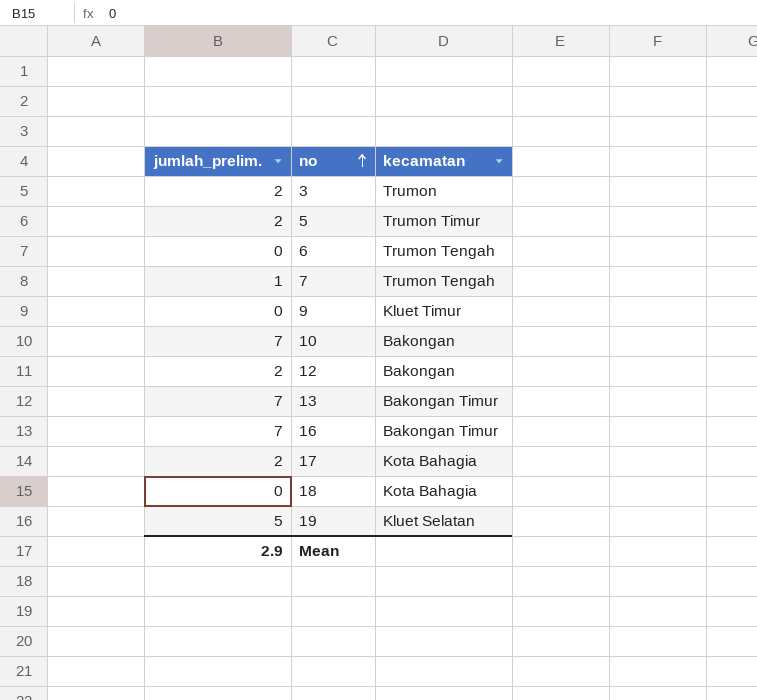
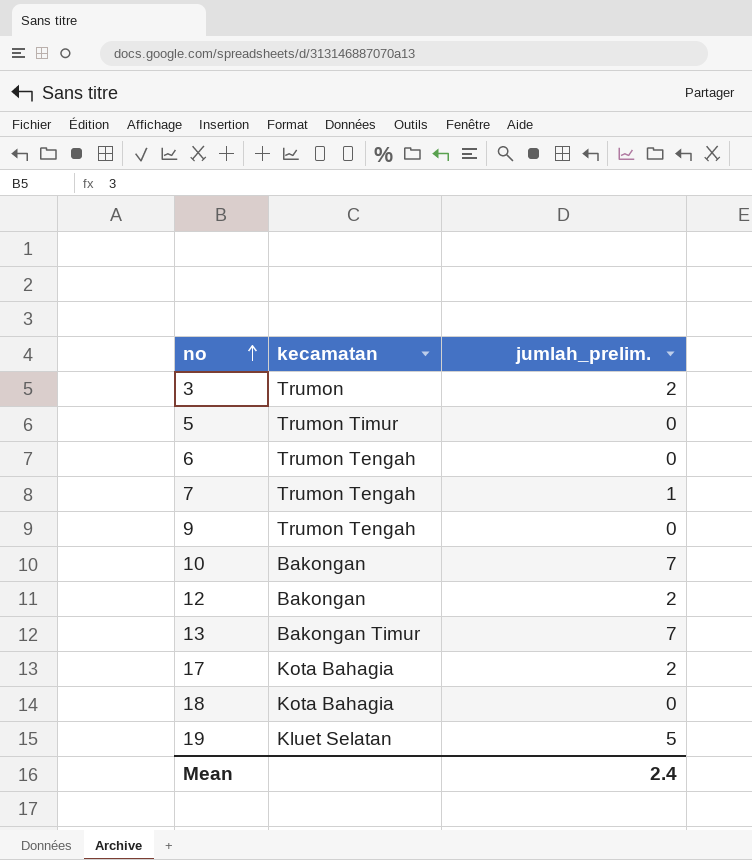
column jumlah_prelim. | position: 1 -> 3
row 16: 7 | Bakongan Timur -> none
5 | jumlah_prelim.: 2 -> 0
9 | kecamatan: Kluet Timur -> Trumon Tengah
Mean | jumlah_prelim.: 2.9 -> 2.4

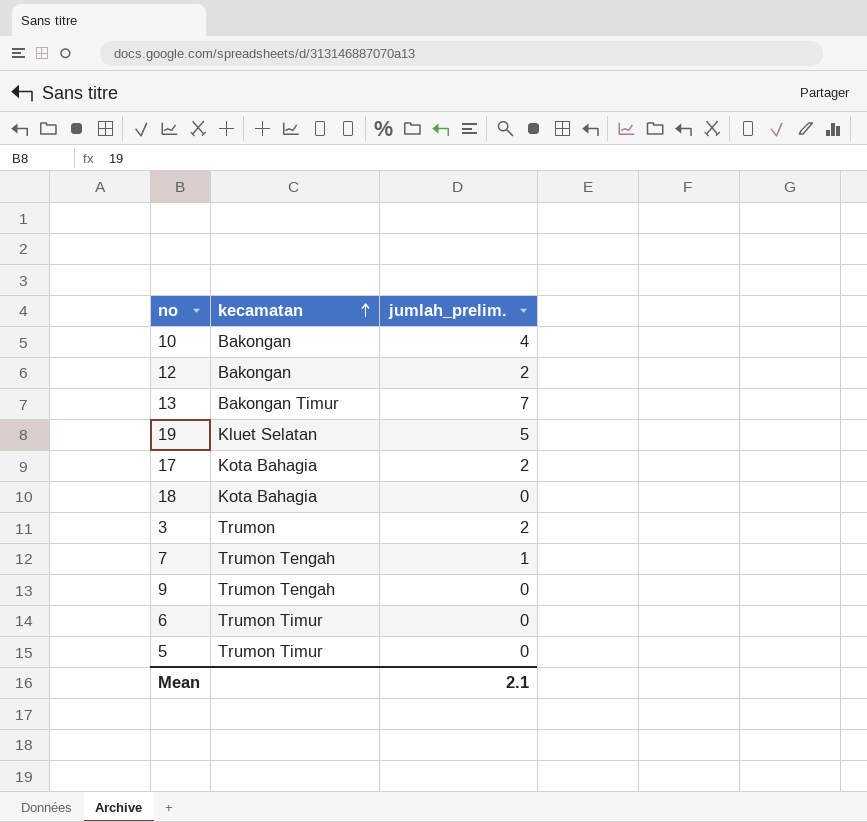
row order: no ascending -> kecamatan ascending
10 | jumlah_prelim.: 7 -> 4
6 | kecamatan: Trumon Tengah -> Trumon Timur
Mean | jumlah_prelim.: 2.4 -> 2.1

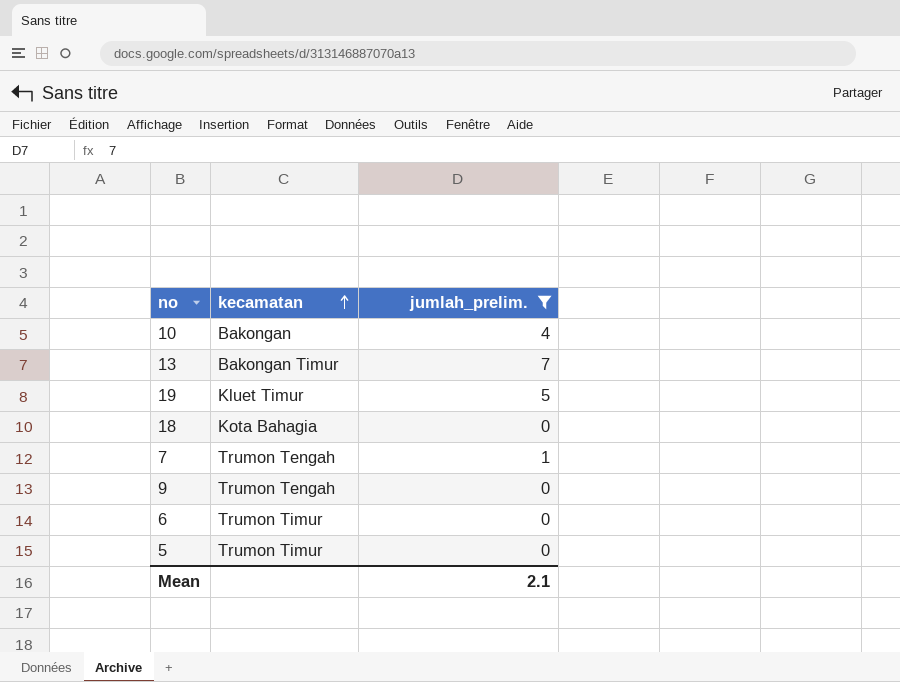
filter: none -> jumlah_prelim. != 2
19 | kecamatan: Kluet Selatan -> Kluet Timur

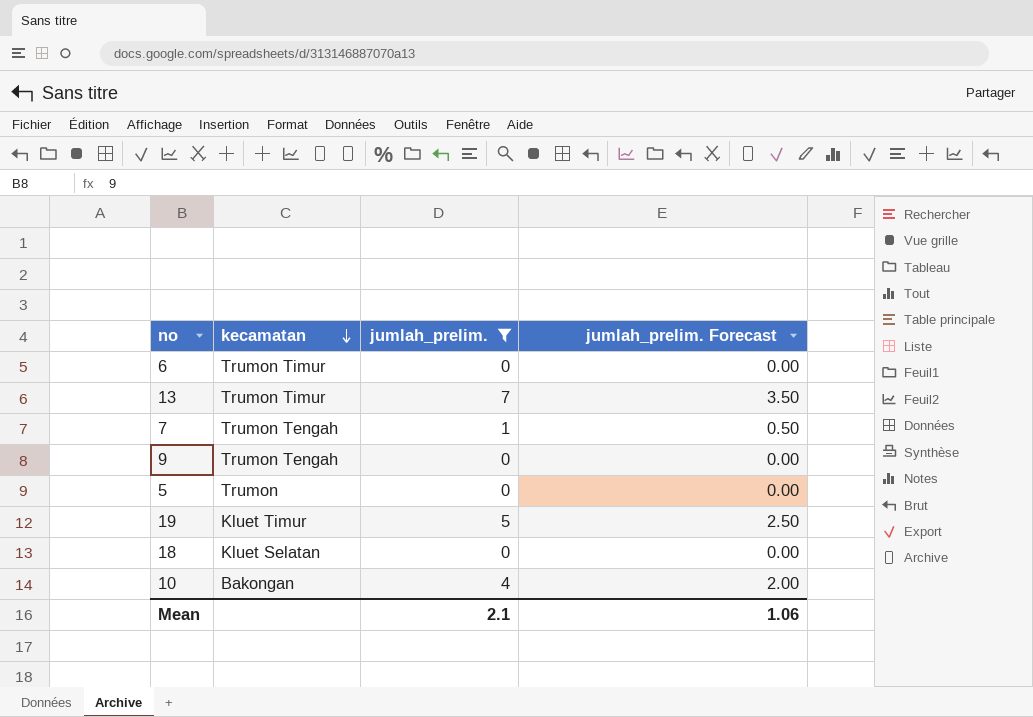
row order: kecamatan ascending -> kecamatan descending
column jumlah_prelim. Forecast | formula: none -> [jumlah_prelim.] * 0.5
13 | kecamatan: Bakongan Timur -> Trumon Timur
5 | kecamatan: Trumon Timur -> Trumon
18 | kecamatan: Kota Bahagia -> Kluet Selatan

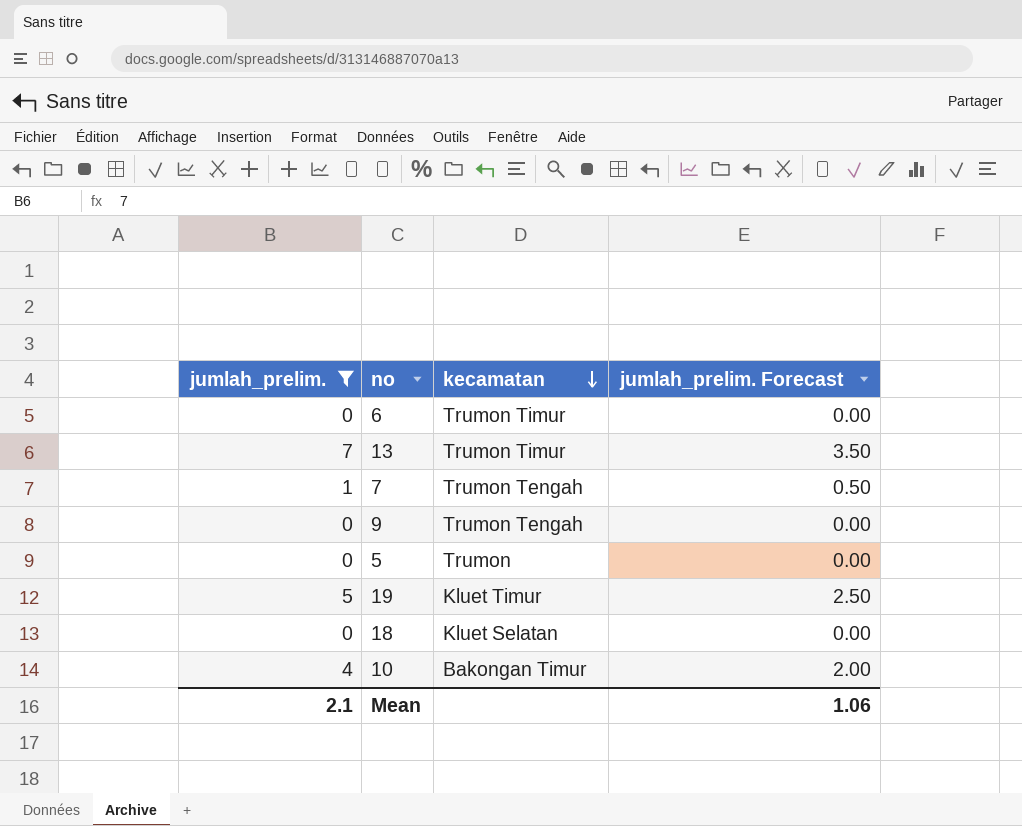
column jumlah_prelim. | position: 3 -> 1
10 | kecamatan: Bakongan -> Bakongan Timur

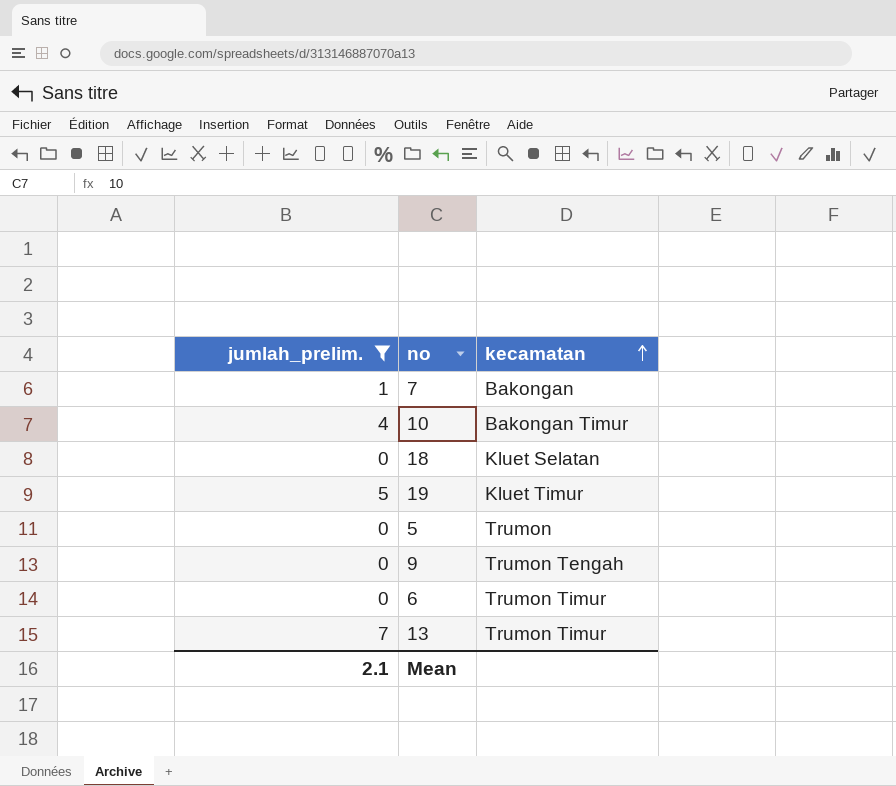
row order: kecamatan descending -> kecamatan ascending
column jumlah_prelim. Forecast | formula: [jumlah_prelim.] * 0.5 -> none
7 | kecamatan: Trumon Tengah -> Bakongan

